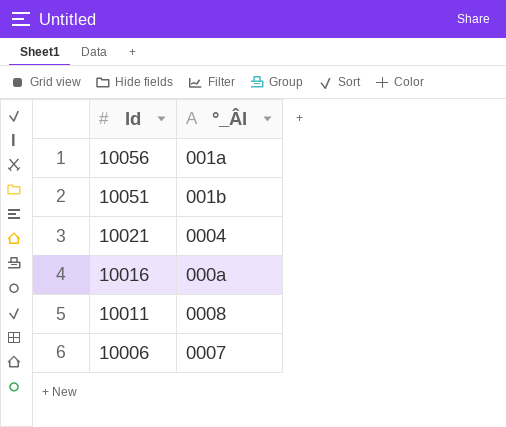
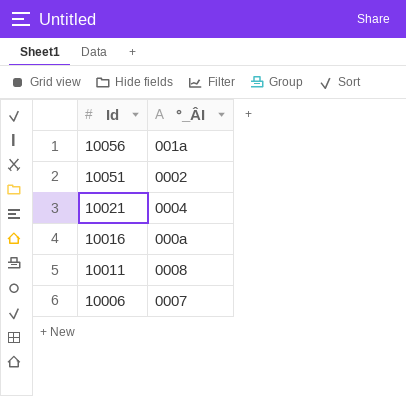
10051 | °_ÂI: 001b -> 0002

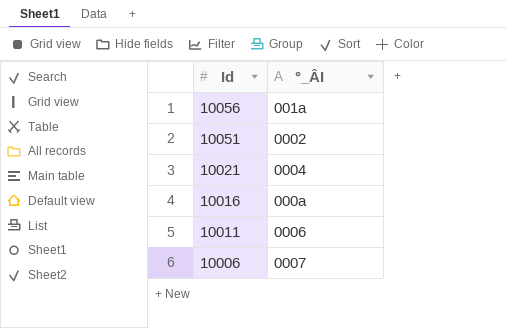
10011 | °_ÂI: 0008 -> 0006

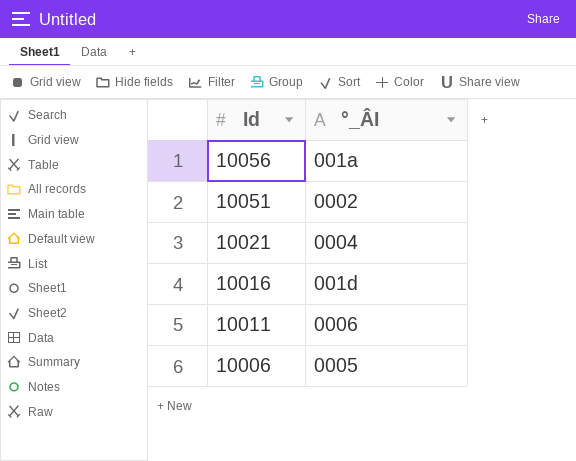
10016 | °_ÂI: 000a -> 001d
10006 | °_ÂI: 0007 -> 0005

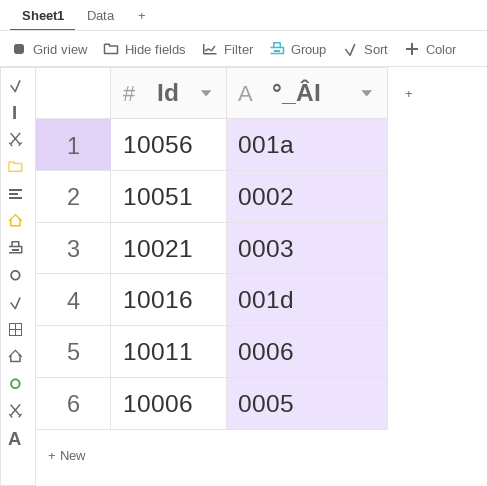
10021 | °_ÂI: 0004 -> 0003

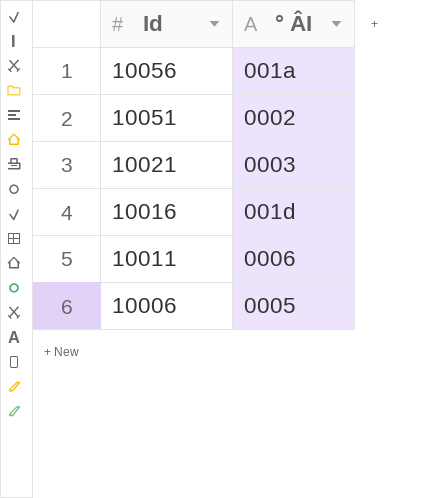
column name: °_ÂI -> ° ÂI

